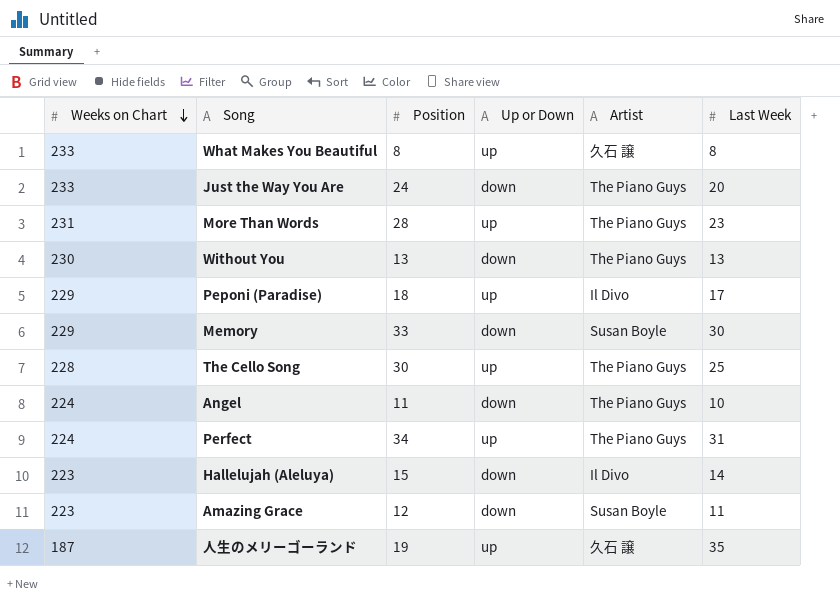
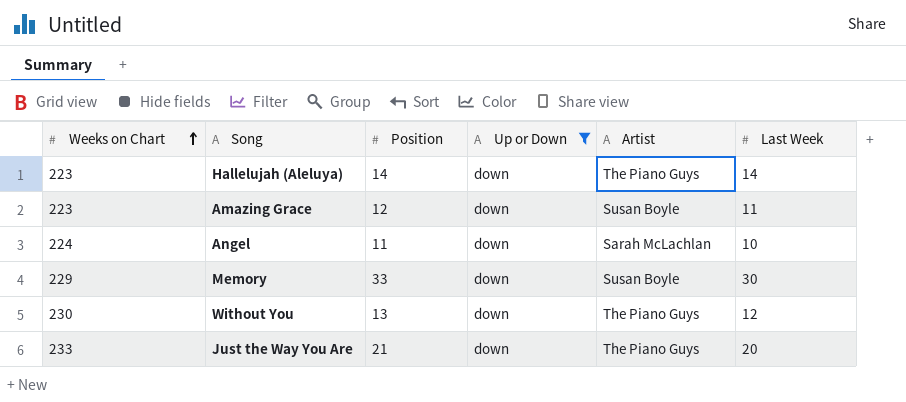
filter: none -> Up or Down = down
row order: Weeks on Chart descending -> Weeks on Chart ascending
Hallelujah (Aleluya) | Position: 15 -> 14
Hallelujah (Aleluya) | Artist: Il Divo -> The Piano Guys
Angel | Artist: The Piano Guys -> Sarah McLachlan
Without You | Last Week: 13 -> 12
Just the Way You Are | Position: 24 -> 21

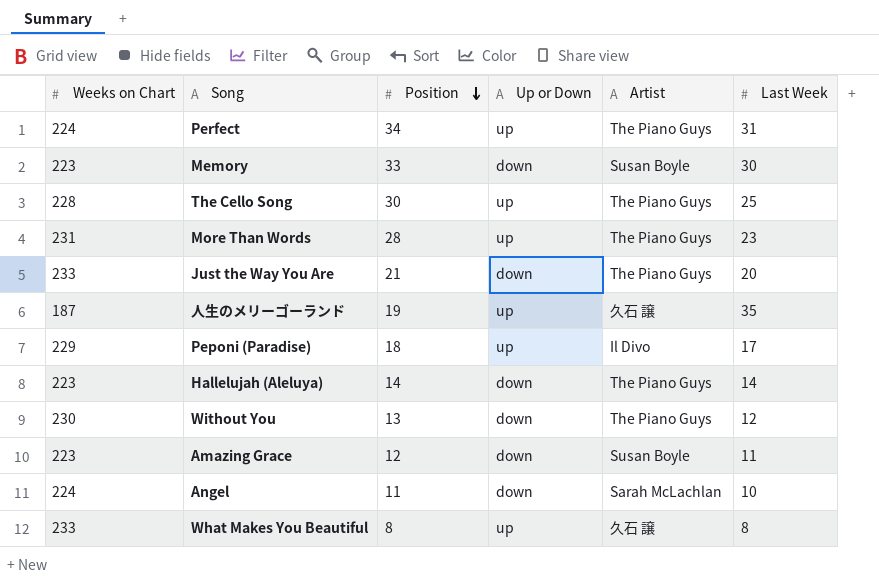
filter: Up or Down = down -> none
row order: Weeks on Chart ascending -> Position descending
Memory | Weeks on Chart: 229 -> 223

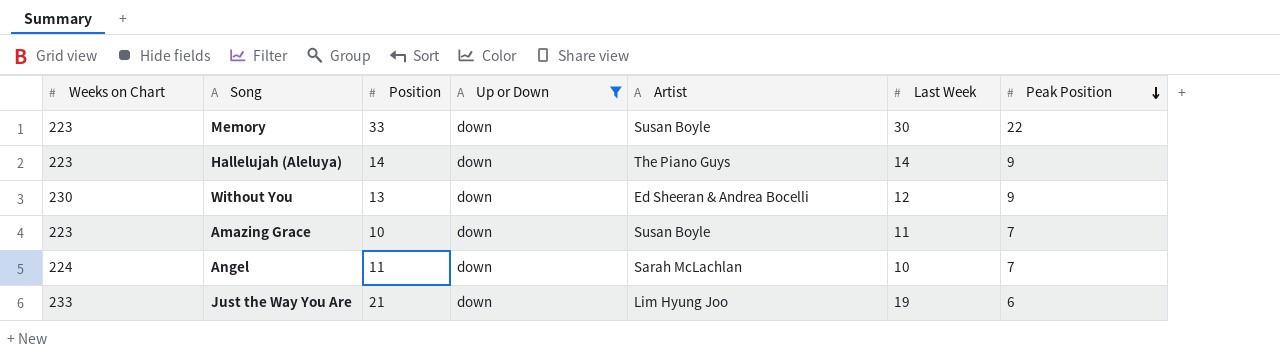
filter: none -> Up or Down = down
row order: Position descending -> Peak Position descending
column Peak Position | position: none -> 7
Without You | Artist: The Piano Guys -> Ed Sheeran & Andrea Bocelli
Amazing Grace | Position: 12 -> 10
Just the Way You Are | Artist: The Piano Guys -> Lim Hyung Joo
Just the Way You Are | Last Week: 20 -> 19

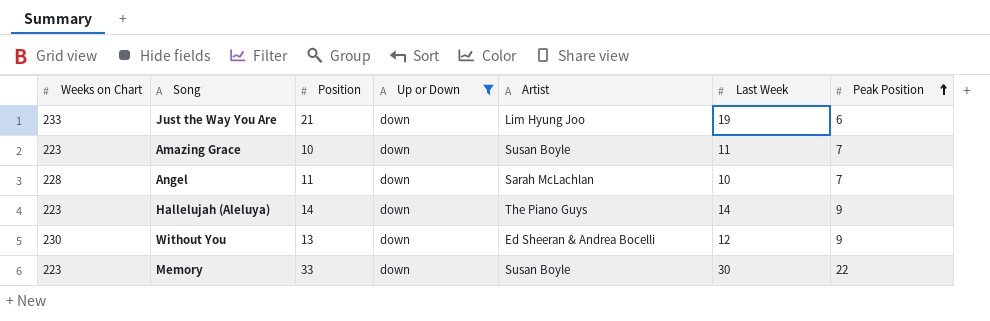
row order: Peak Position descending -> Peak Position ascending
Angel | Weeks on Chart: 224 -> 228

